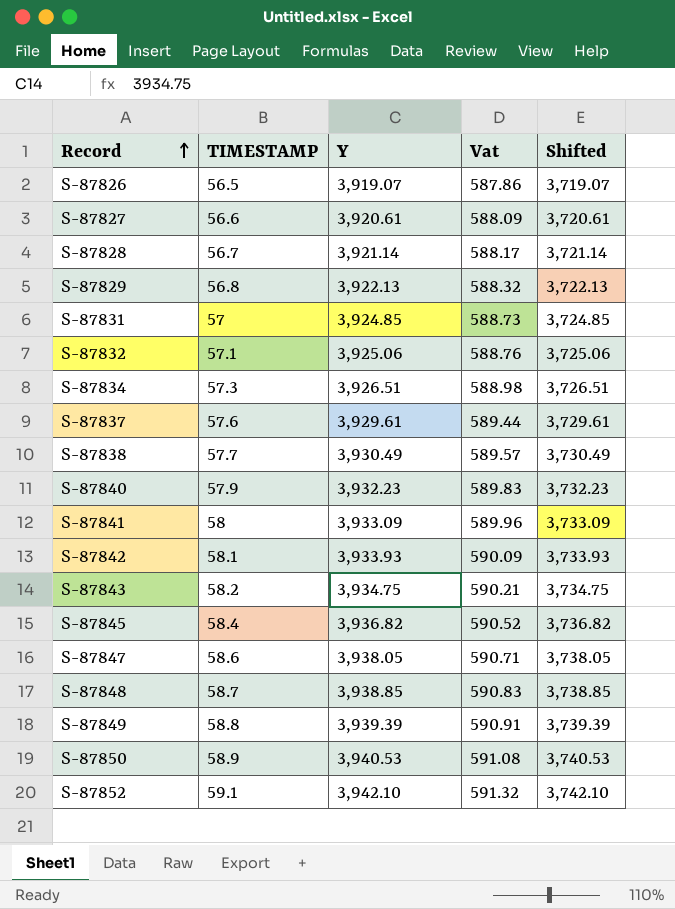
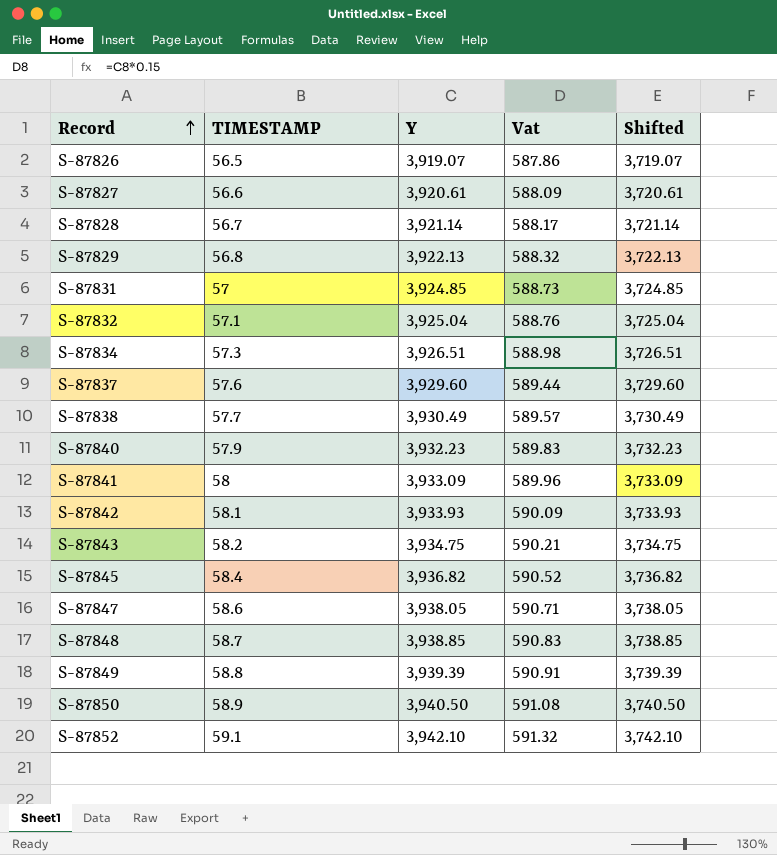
S-87832 | Y: 3,925.06 -> 3,925.04
S-87832 | Shifted: 3,725.06 -> 3,725.04
S-87837 | Y: 3,929.61 -> 3,929.60
S-87837 | Shifted: 3,729.61 -> 3,729.60
S-87850 | Y: 3,940.53 -> 3,940.50
S-87850 | Shifted: 3,740.53 -> 3,740.50

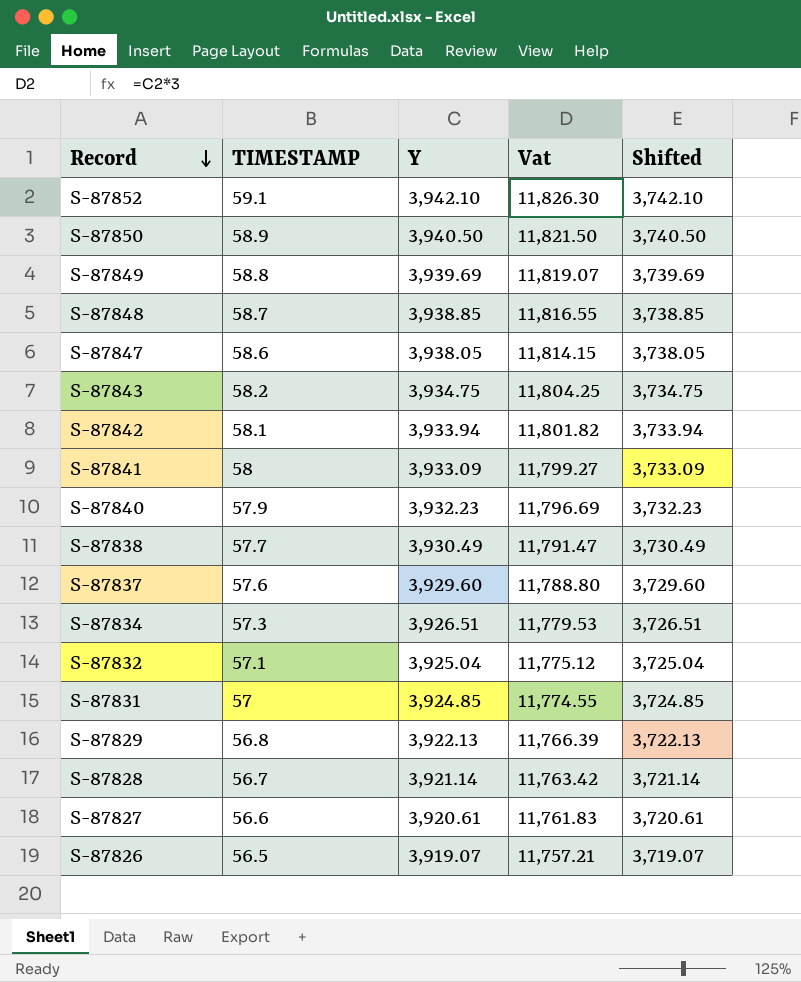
row order: Record ascending -> Record descending
column Vat | formula: [Y] * 0.15 -> [Y] * 3
row S-87845: 58.4 | 3,936.82 | 590.52 | 3,736.82 -> none
S-87849 | Y: 3,939.39 -> 3,939.69
S-87849 | Shifted: 3,739.39 -> 3,739.69
S-87842 | Y: 3,933.93 -> 3,933.94
S-87842 | Shifted: 3,733.93 -> 3,733.94

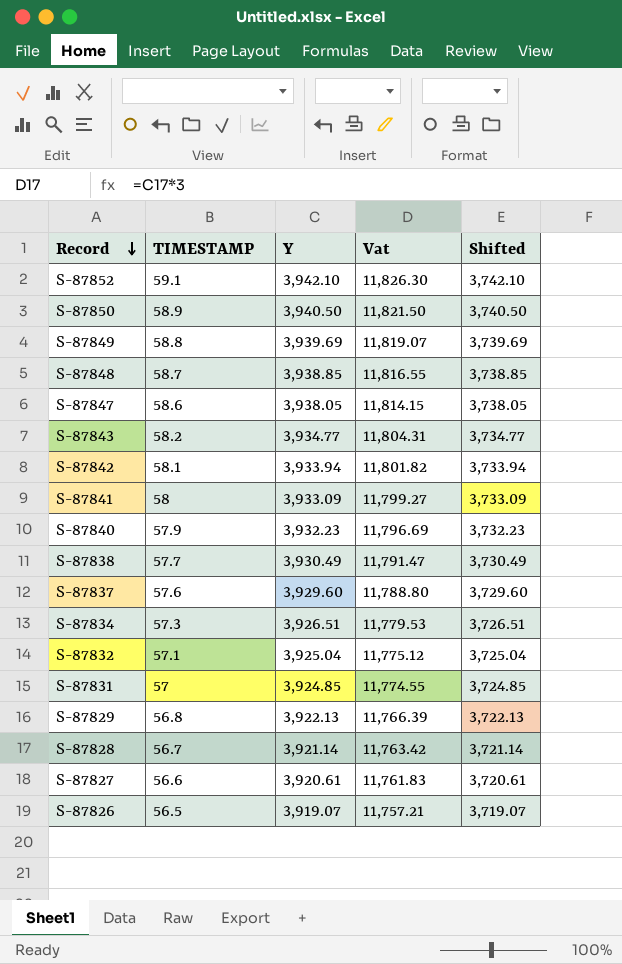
S-87843 | Y: 3,934.75 -> 3,934.77
S-87843 | Vat: 11,804.25 -> 11,804.31
S-87843 | Shifted: 3,734.75 -> 3,734.77

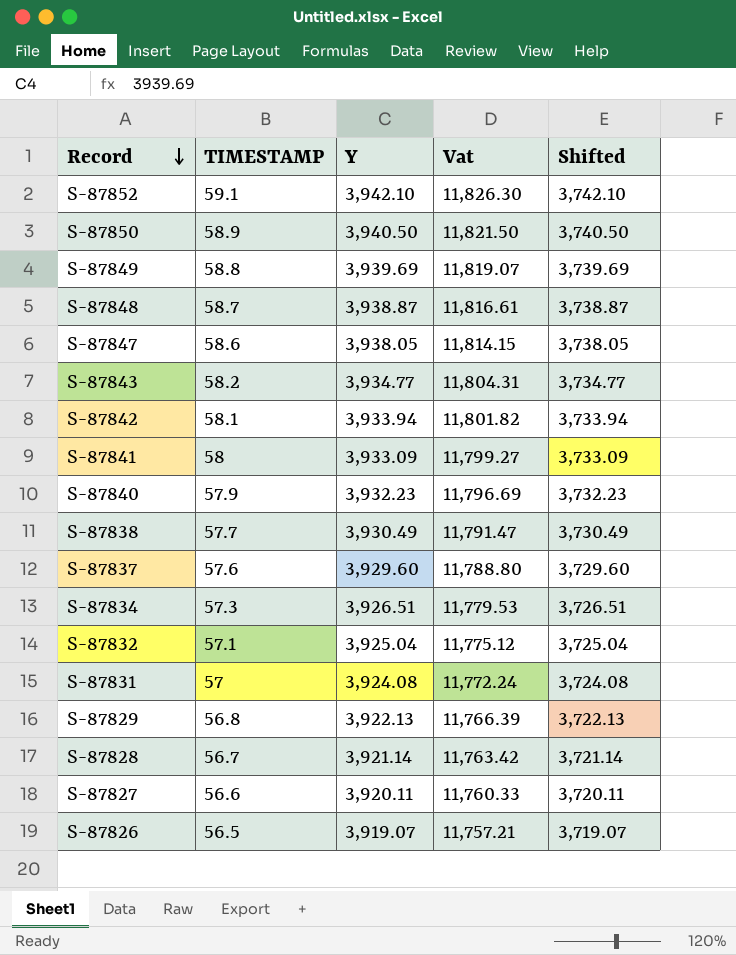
S-87848 | Y: 3,938.85 -> 3,938.87
S-87848 | Vat: 11,816.55 -> 11,816.61
S-87848 | Shifted: 3,738.85 -> 3,738.87
S-87831 | Y: 3,924.85 -> 3,924.08
S-87831 | Vat: 11,774.55 -> 11,772.24
S-87831 | Shifted: 3,724.85 -> 3,724.08
S-87827 | Y: 3,920.61 -> 3,920.11
S-87827 | Vat: 11,761.83 -> 11,760.33
S-87827 | Shifted: 3,720.61 -> 3,720.11

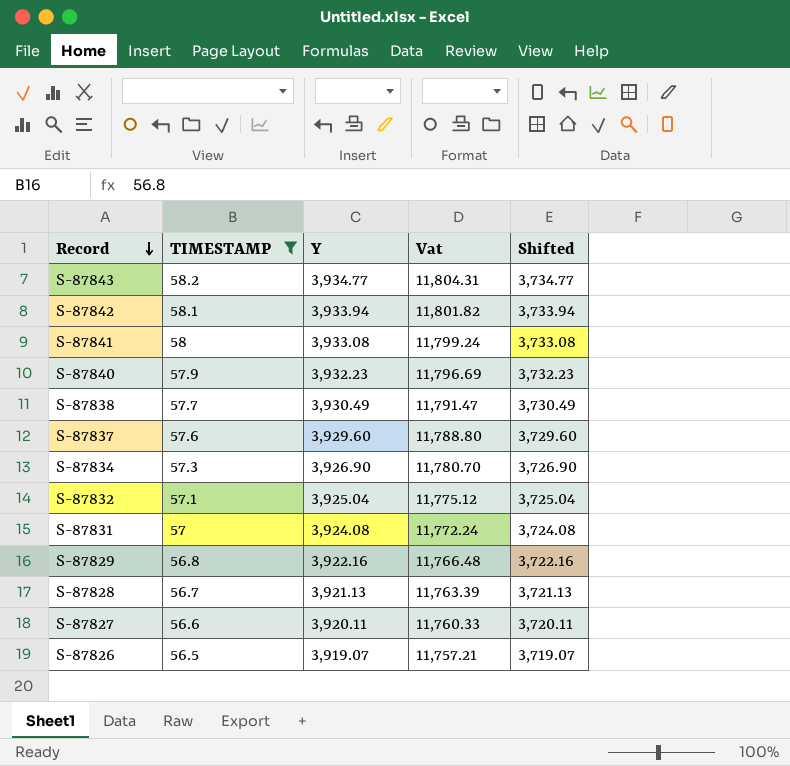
filter: none -> TIMESTAMP <= 58.2
S-87841 | Y: 3,933.09 -> 3,933.08
S-87841 | Vat: 11,799.27 -> 11,799.24
S-87841 | Shifted: 3,733.09 -> 3,733.08
S-87834 | Y: 3,926.51 -> 3,926.90
S-87834 | Vat: 11,779.53 -> 11,780.70
S-87834 | Shifted: 3,726.51 -> 3,726.90
S-87829 | Y: 3,922.13 -> 3,922.16
S-87829 | Vat: 11,766.39 -> 11,766.48
S-87829 | Shifted: 3,722.13 -> 3,722.16
S-87828 | Y: 3,921.14 -> 3,921.13
S-87828 | Vat: 11,763.42 -> 11,763.39
S-87828 | Shifted: 3,721.14 -> 3,721.13

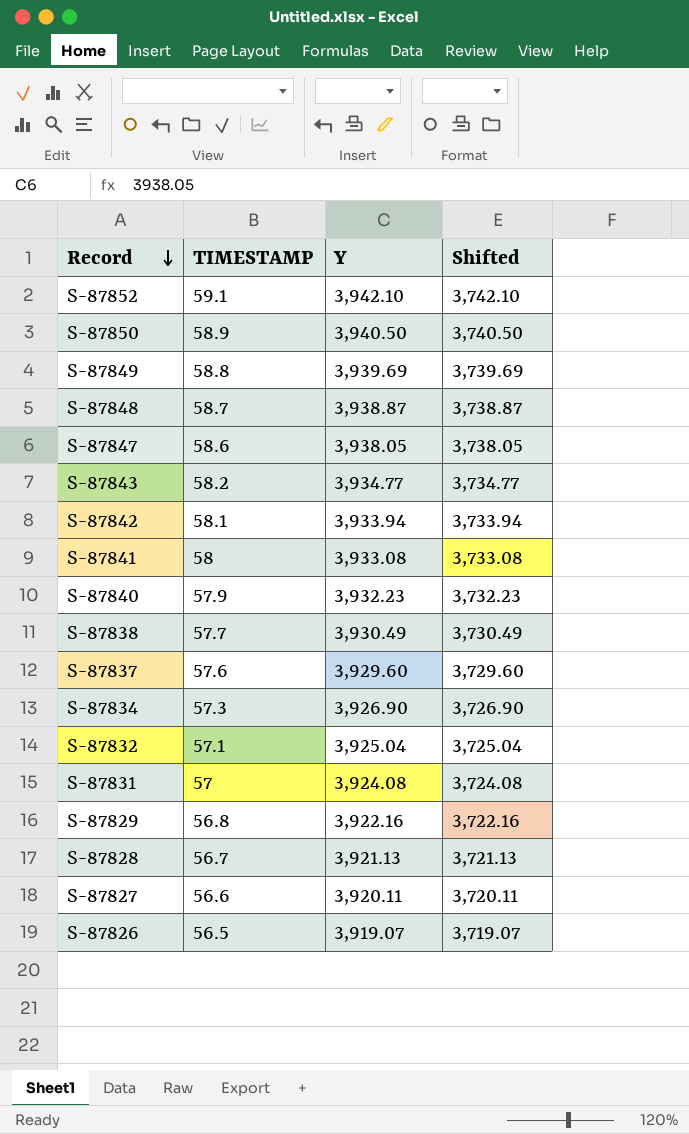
filter: TIMESTAMP <= 58.2 -> none
column Vat | formula: [Y] * 3 -> none

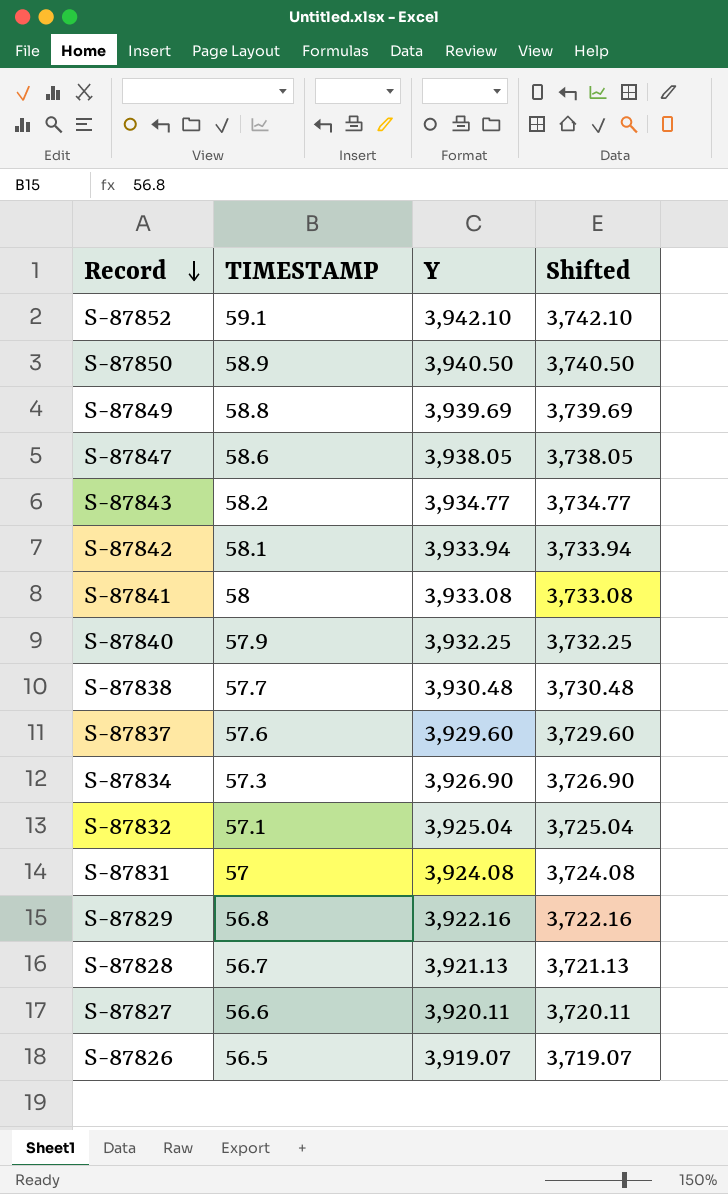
row S-87848: 58.7 | 3,938.87 | 3,738.87 -> none
S-87840 | Y: 3,932.23 -> 3,932.25
S-87840 | Shifted: 3,732.23 -> 3,732.25
S-87838 | Y: 3,930.49 -> 3,930.48
S-87838 | Shifted: 3,730.49 -> 3,730.48

